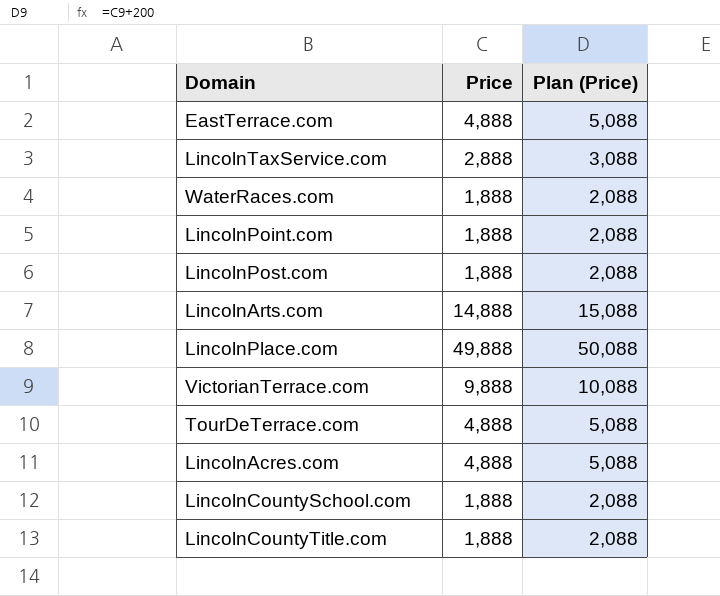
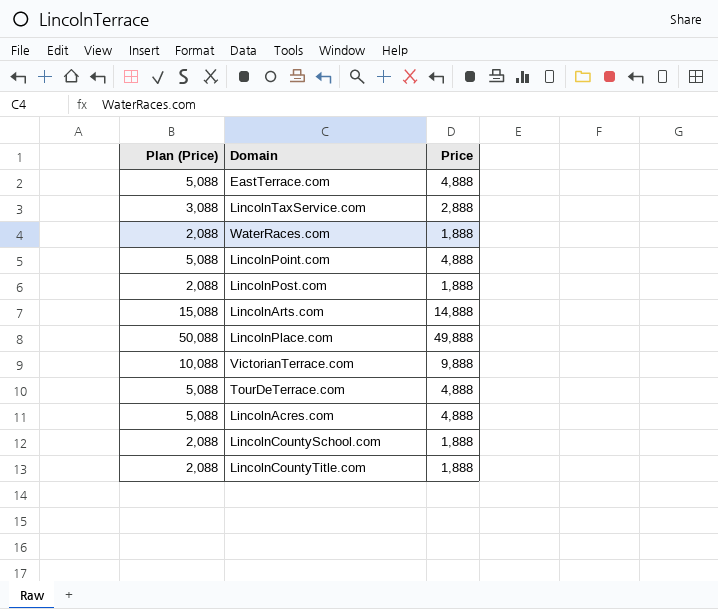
column Plan (Price) | position: 3 -> 1
LincolnPoint.com | Plan (Price): 2,088 -> 5,088
LincolnPoint.com | Price: 1,888 -> 4,888

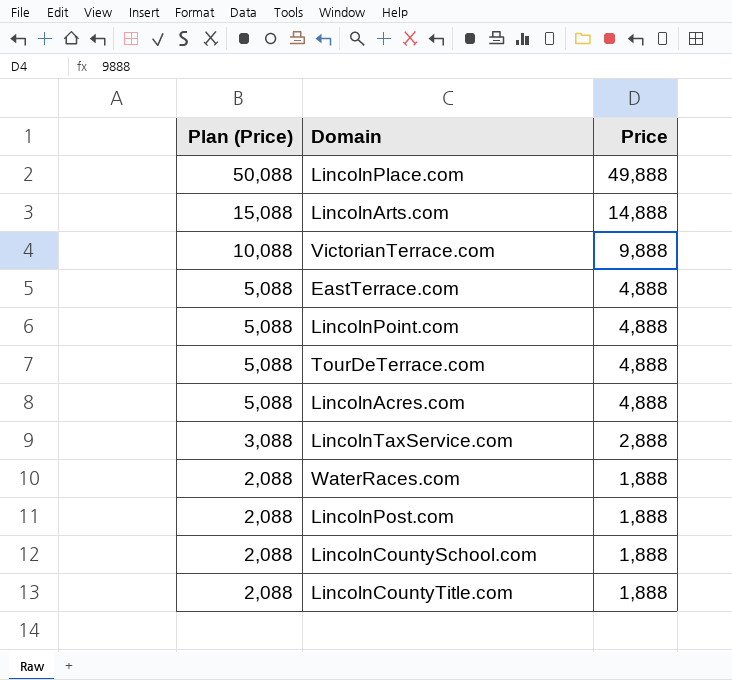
row order: none -> Plan (Price) descending

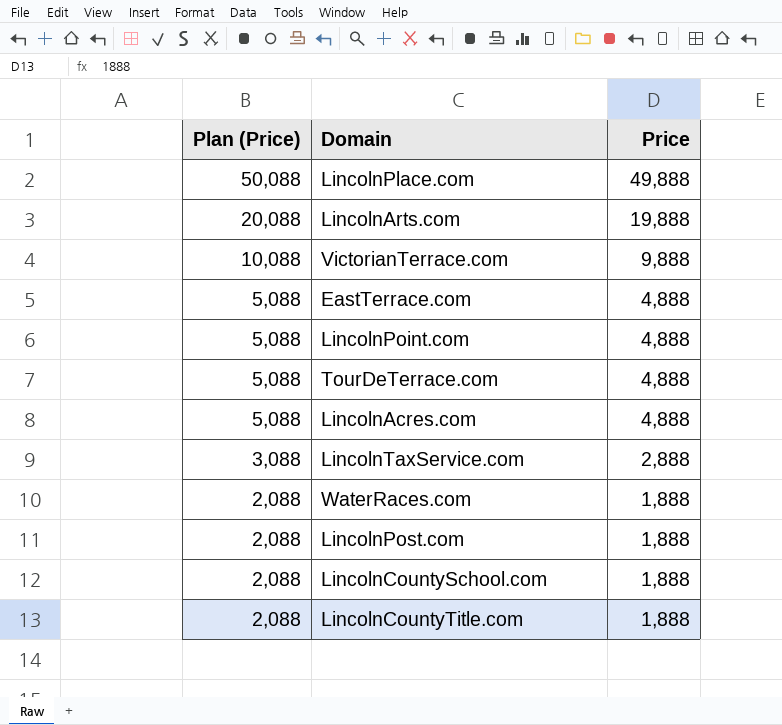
LincolnArts.com | Plan (Price): 15,088 -> 20,088
LincolnArts.com | Price: 14,888 -> 19,888

